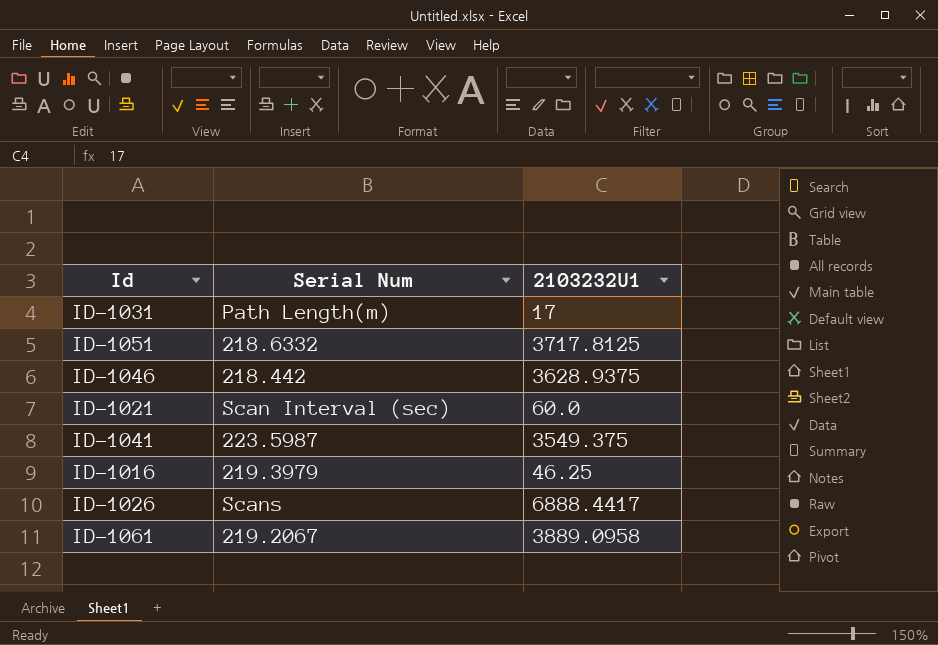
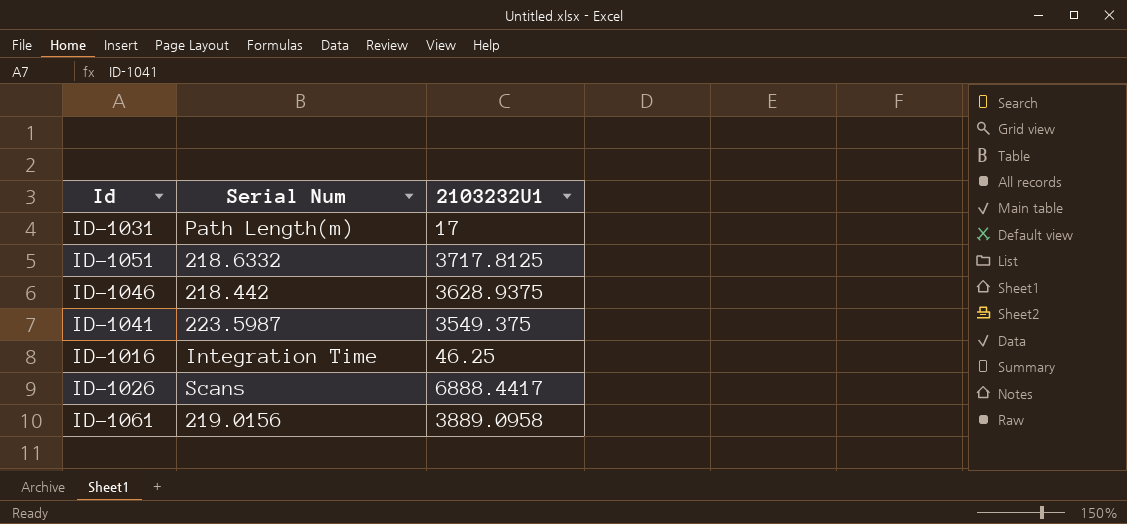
row ID-1021: Scan Interval (sec) | 60.0 -> none
ID-1016 | Serial Num: 219.3979 -> Integration Time
ID-1061 | Serial Num: 219.2067 -> 219.0156

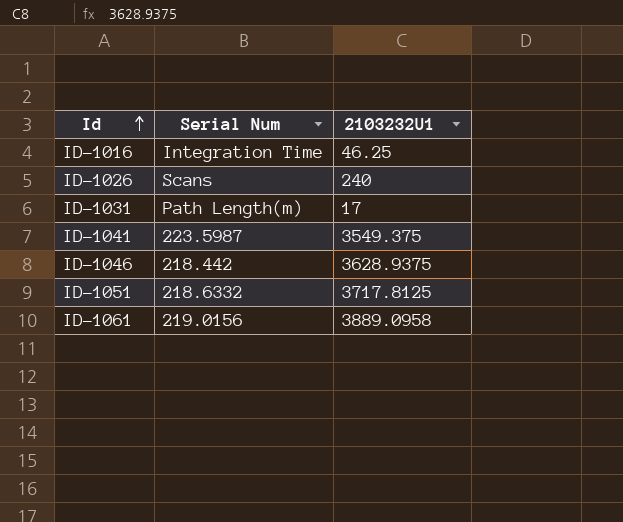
row order: none -> Id ascending
ID-1026 | 2103232U1: 6888.4417 -> 240

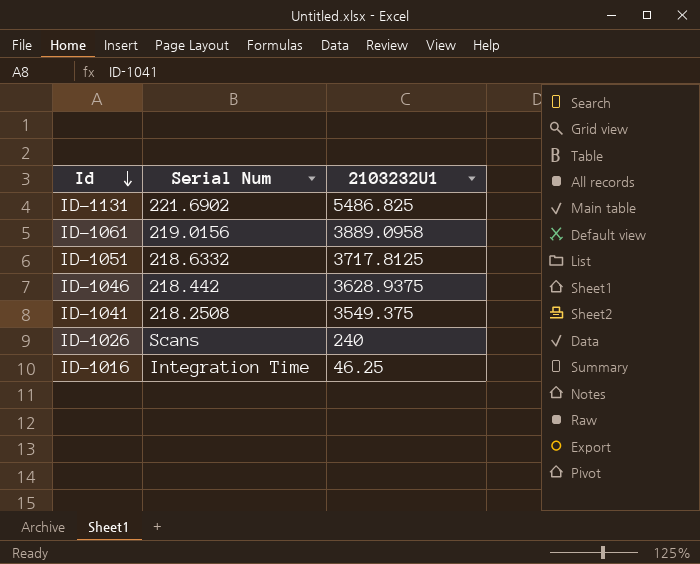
row order: Id ascending -> Id descending
row ID-1031: Path Length(m) | 17 -> none
row ID-1131: none -> 221.6902 | 5486.825
ID-1041 | Serial Num: 223.5987 -> 218.2508

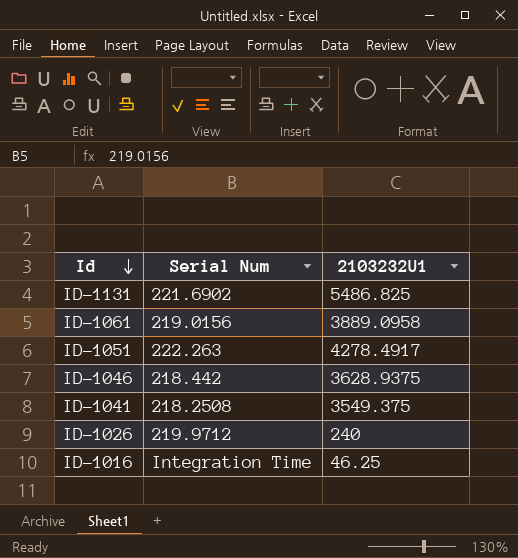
ID-1051 | Serial Num: 218.6332 -> 222.263
ID-1051 | 2103232U1: 3717.8125 -> 4278.4917
ID-1026 | Serial Num: Scans -> 219.9712

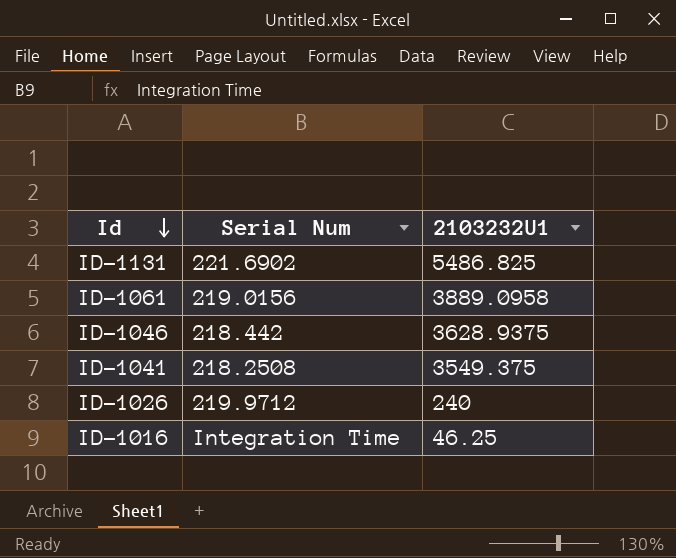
row ID-1051: 222.263 | 4278.4917 -> none

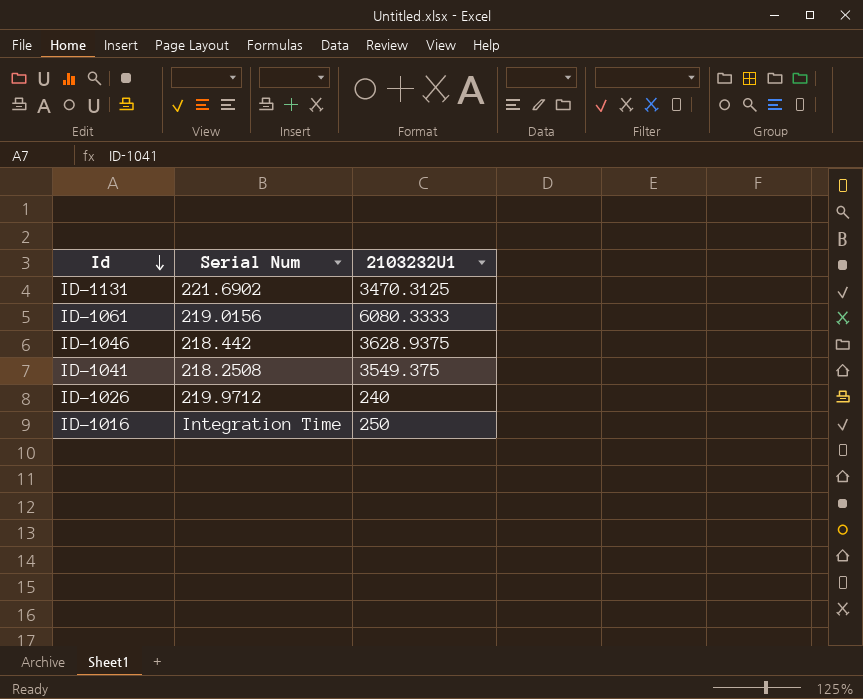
ID-1131 | 2103232U1: 5486.825 -> 3470.3125
ID-1061 | 2103232U1: 3889.0958 -> 6080.3333
ID-1016 | 2103232U1: 46.25 -> 250

